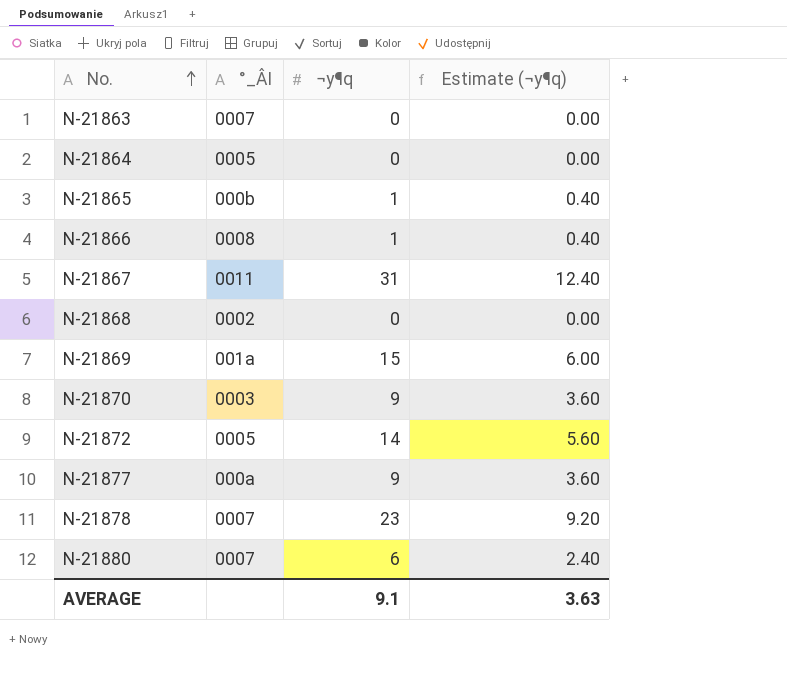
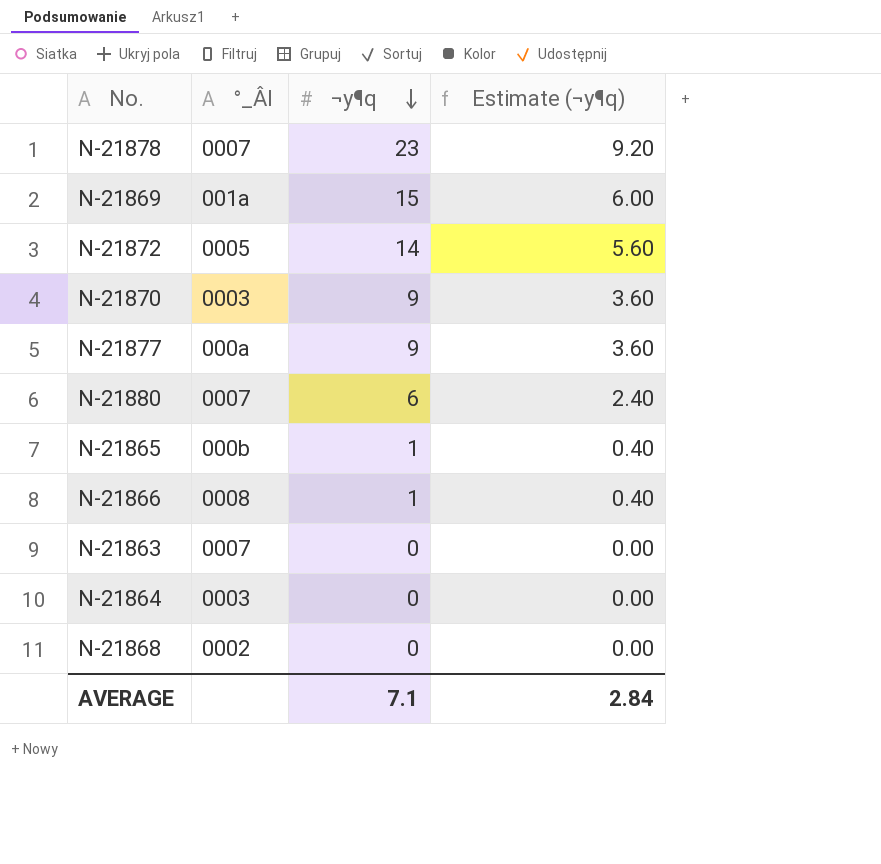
row order: No. ascending -> ¬y¶q descending
row N-21867: 0011 | 31 | 12.40 -> none
N-21864 | °_ÂI: 0005 -> 0003
AVERAGE | ¬y¶q: 9.1 -> 7.1
AVERAGE | Estimate (¬y¶q): 3.63 -> 2.84

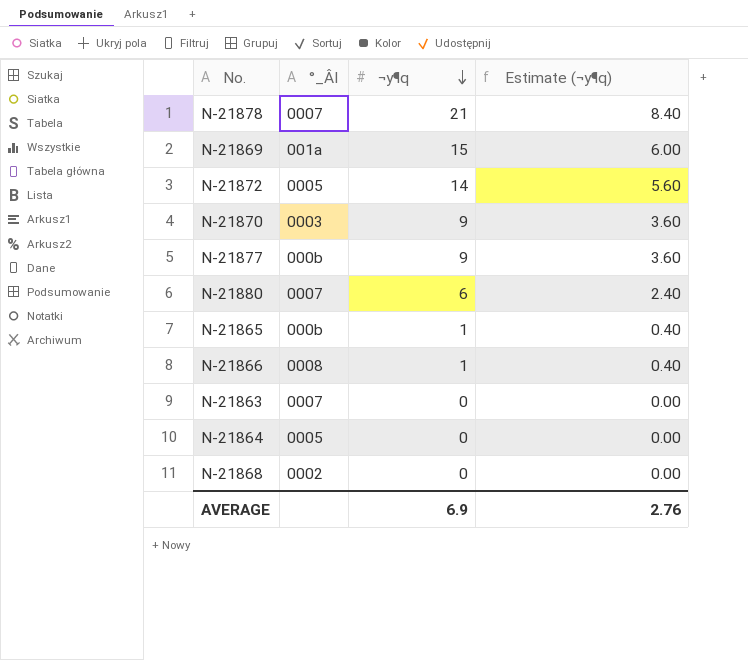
N-21878 | ¬y¶q: 23 -> 21
N-21878 | Estimate (¬y¶q): 9.20 -> 8.40
N-21877 | °_ÂI: 000a -> 000b
N-21864 | °_ÂI: 0003 -> 0005
AVERAGE | ¬y¶q: 7.1 -> 6.9
AVERAGE | Estimate (¬y¶q): 2.84 -> 2.76

